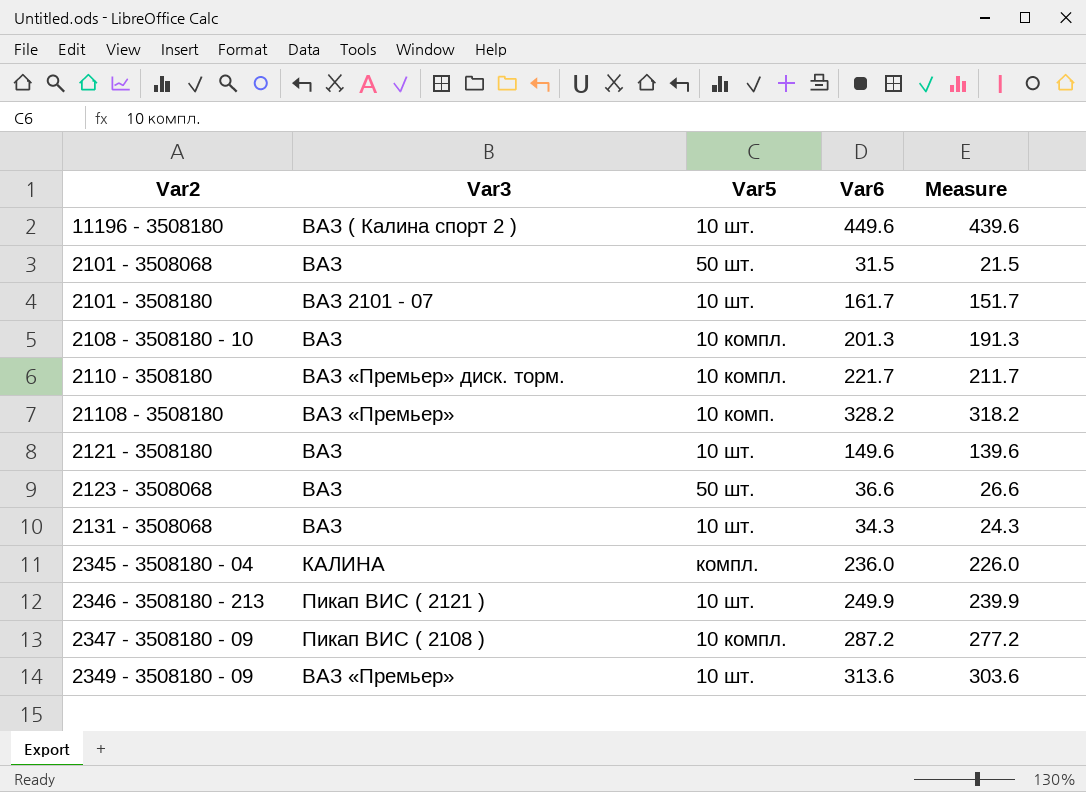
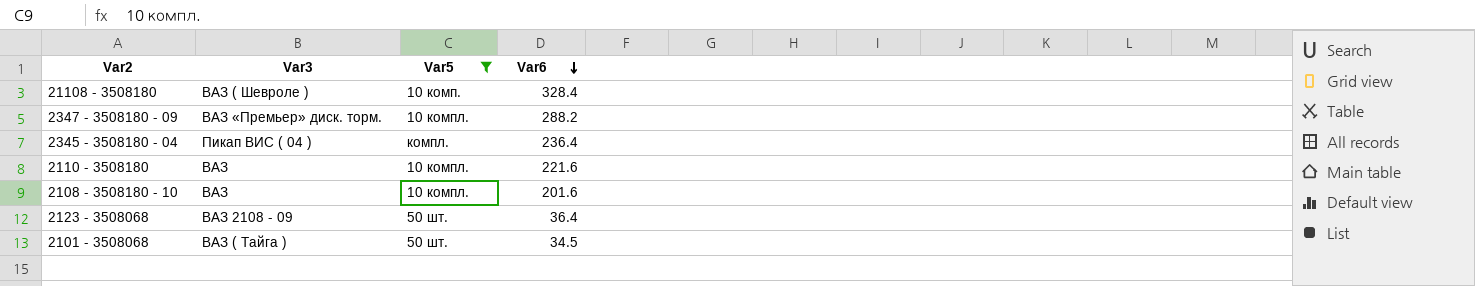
filter: none -> Var5 != 10 шт.
row order: none -> Var6 descending
column Measure | formula: [Var6] - 10 -> none
21108 - 3508180 | Var3: ВАЗ «Премьер» -> ВАЗ ( Шевроле )
21108 - 3508180 | Var6: 328.2 -> 328.4
2347 - 3508180 - 09 | Var3: Пикап ВИС ( 2108 ) -> ВАЗ «Премьер» диск. торм.
2347 - 3508180 - 09 | Var6: 287.2 -> 288.2
2345 - 3508180 - 04 | Var3: КАЛИНА -> Пикап ВИС ( 04 )
2345 - 3508180 - 04 | Var6: 236.0 -> 236.4
2110 - 3508180 | Var3: ВАЗ «Премьер» диск. торм. -> ВАЗ
2110 - 3508180 | Var6: 221.7 -> 221.6
2108 - 3508180 - 10 | Var6: 201.3 -> 201.6
2123 - 3508068 | Var3: ВАЗ -> ВАЗ 2108 - 09
2123 - 3508068 | Var6: 36.6 -> 36.4
2101 - 3508068 | Var3: ВАЗ -> ВАЗ ( Тайга )
2101 - 3508068 | Var6: 31.5 -> 34.5

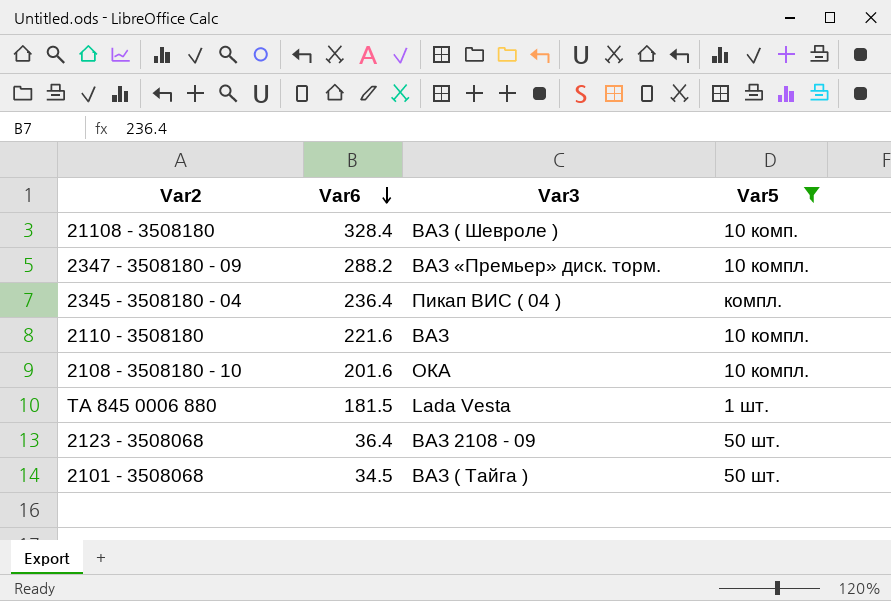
column Var6 | position: 4 -> 2
2108 - 3508180 - 10 | Var3: ВАЗ -> ОКА
row ТА 845 0006 880: none -> 181.5 | Lada Vesta | 1 шт.

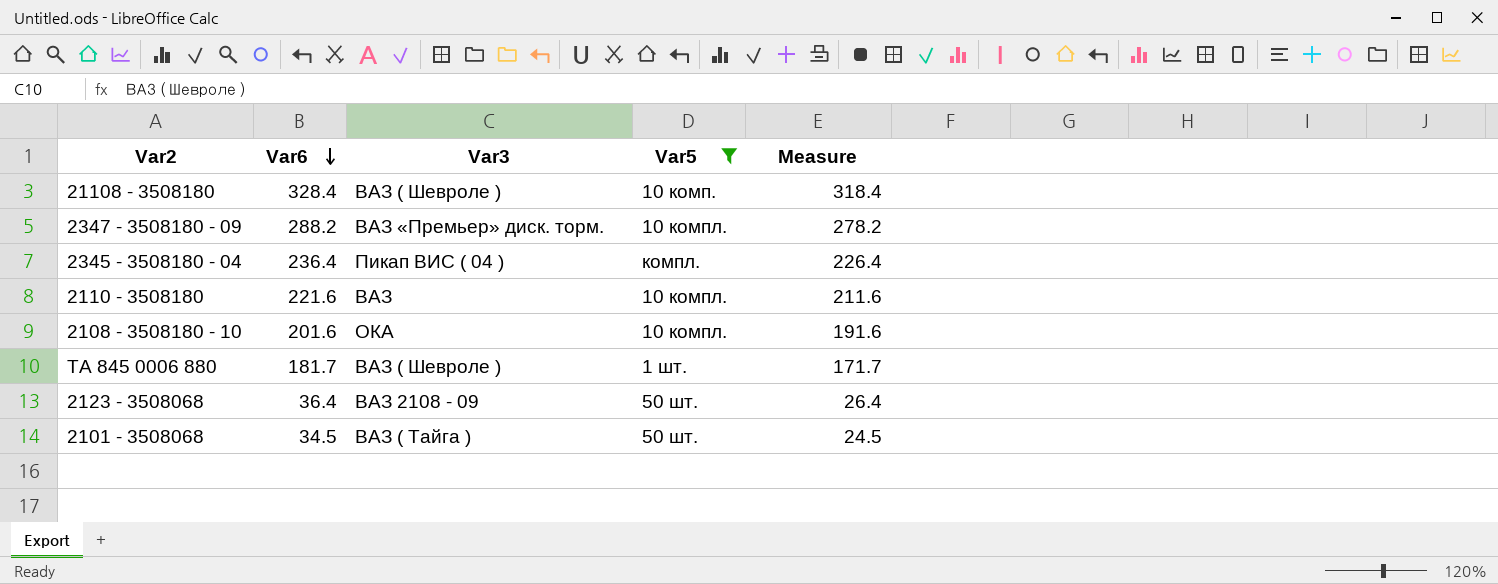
column Measure | formula: none -> [Var6] - 10
ТА 845 0006 880 | Var6: 181.5 -> 181.7
ТА 845 0006 880 | Var3: Lada Vesta -> ВАЗ ( Шевроле )

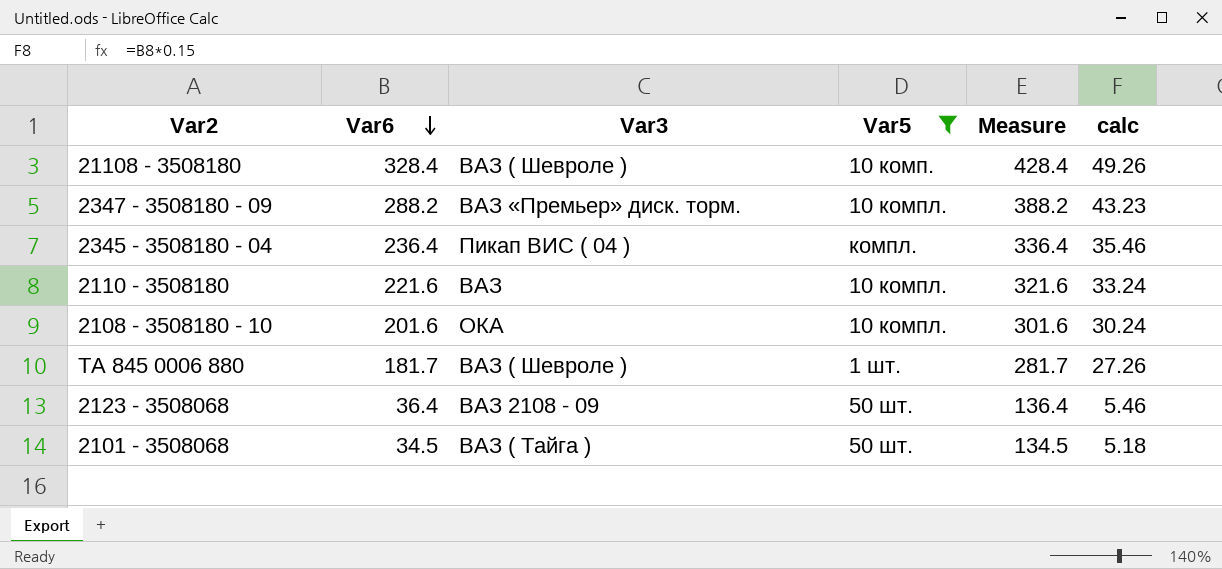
column Measure | formula: [Var6] - 10 -> [Var6] + 100
column calc | formula: none -> [Var6] * 0.15

